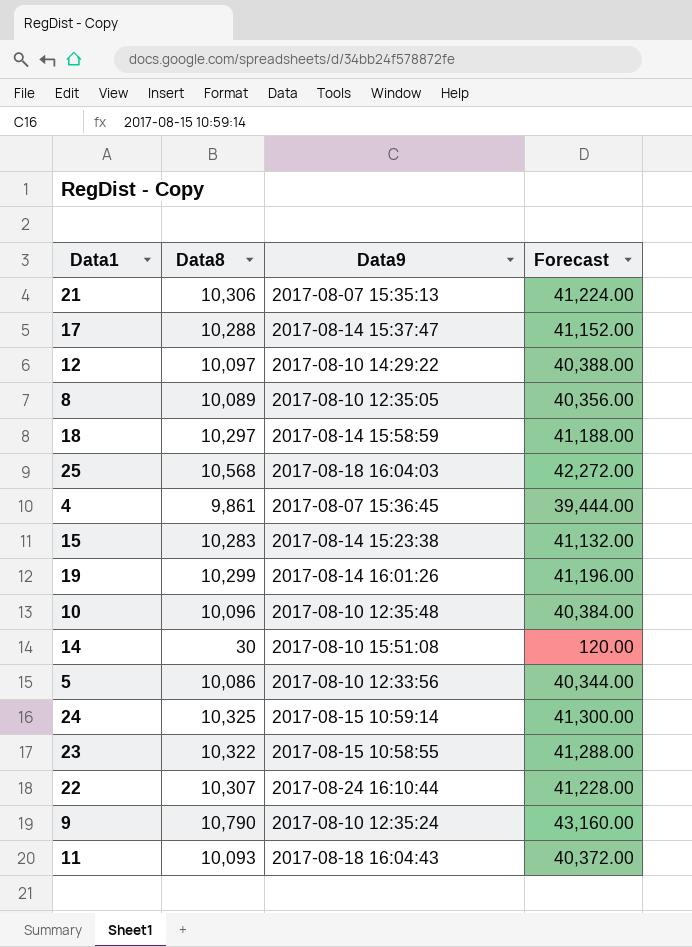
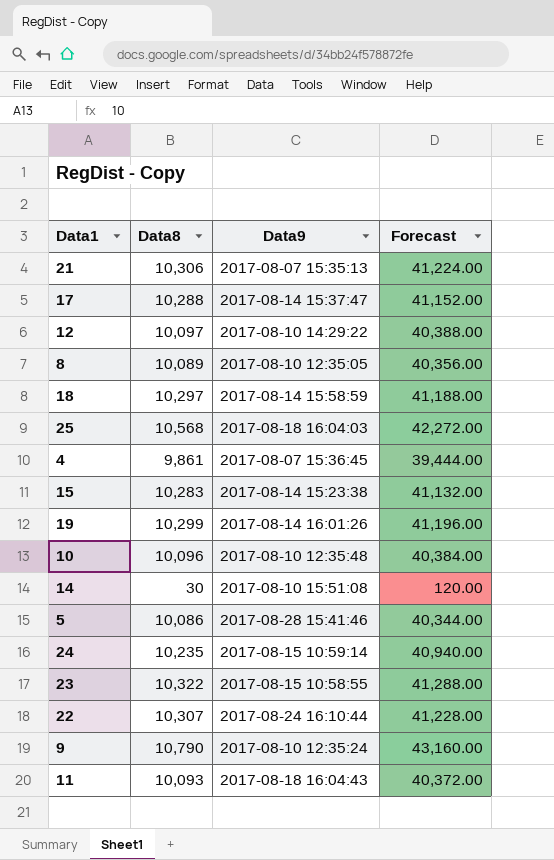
5 | Data9: 2017-08-10 12:33:56 -> 2017-08-28 15:41:46
24 | Data8: 10,325 -> 10,235
24 | Forecast: 41,300.00 -> 40,940.00

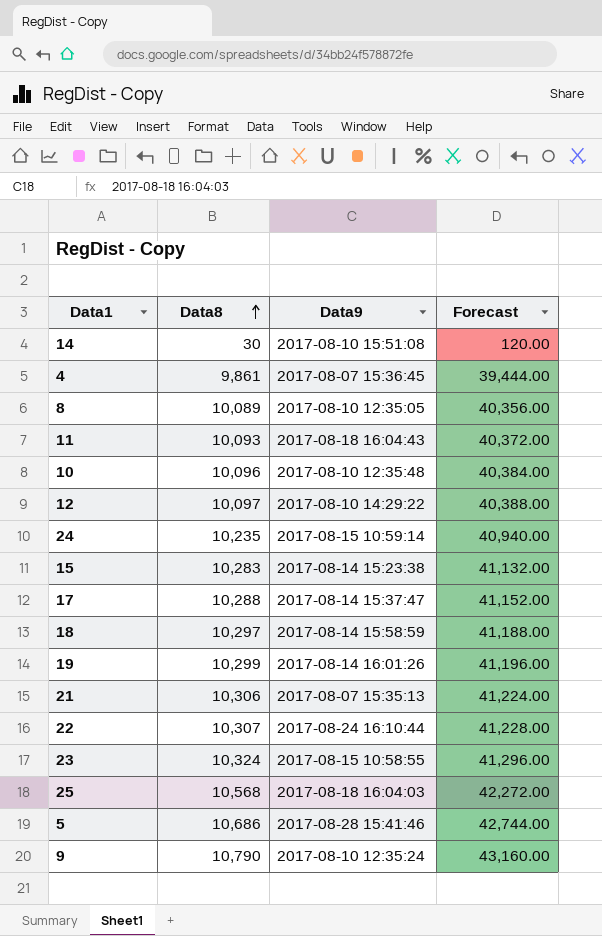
row order: none -> Data8 ascending
23 | Data8: 10,322 -> 10,324
23 | Forecast: 41,288.00 -> 41,296.00
5 | Data8: 10,086 -> 10,686
5 | Forecast: 40,344.00 -> 42,744.00

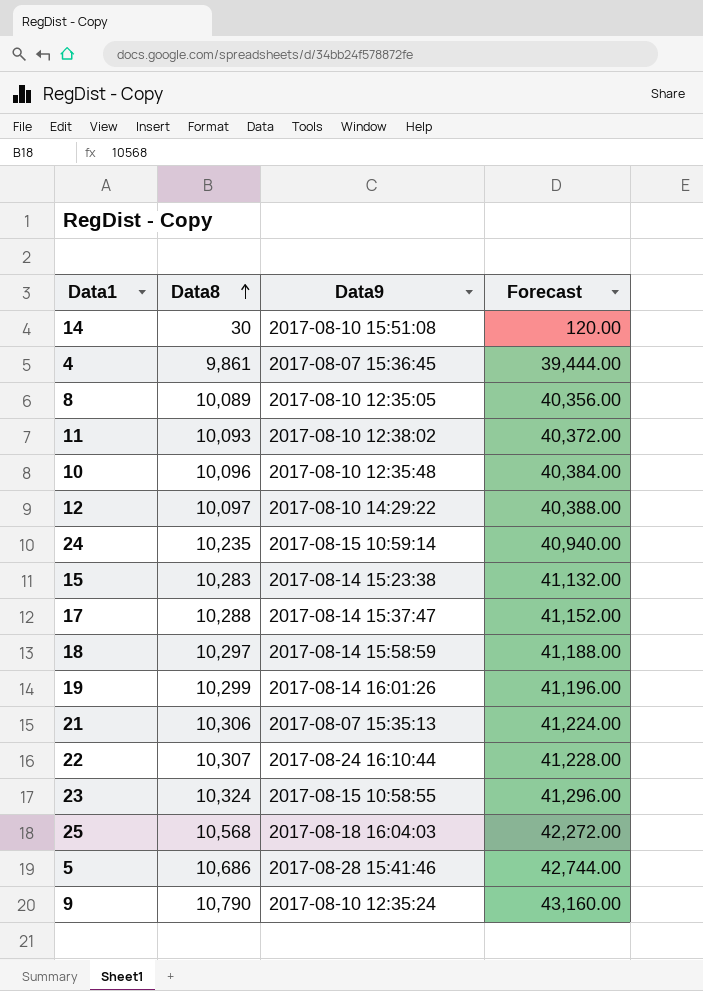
11 | Data9: 2017-08-18 16:04:43 -> 2017-08-10 12:38:02

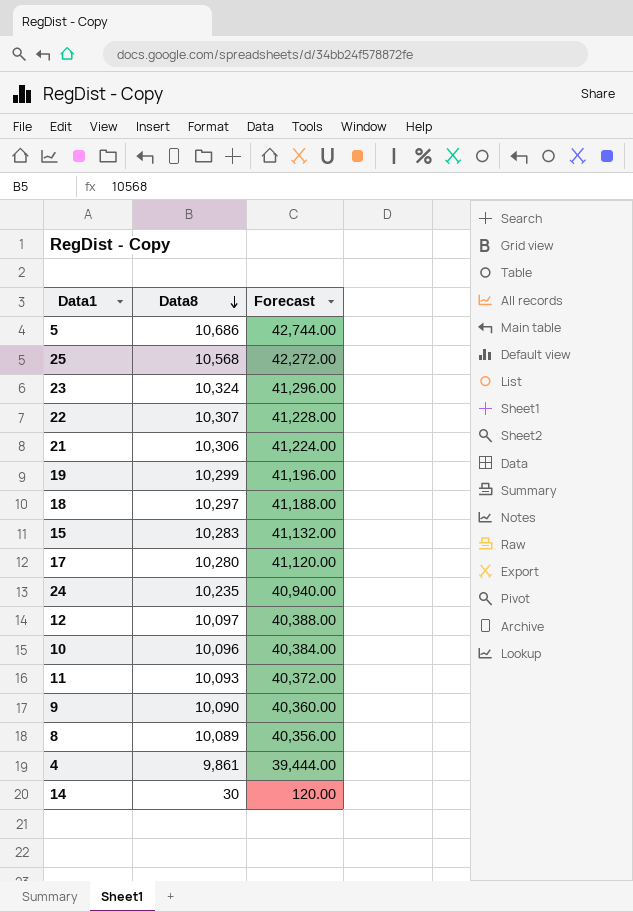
row order: Data8 ascending -> Data8 descending
column Data9 | position: 3 -> none
17 | Data8: 10,288 -> 10,280
17 | Forecast: 41,152.00 -> 41,120.00
9 | Data8: 10,790 -> 10,090
9 | Forecast: 43,160.00 -> 40,360.00

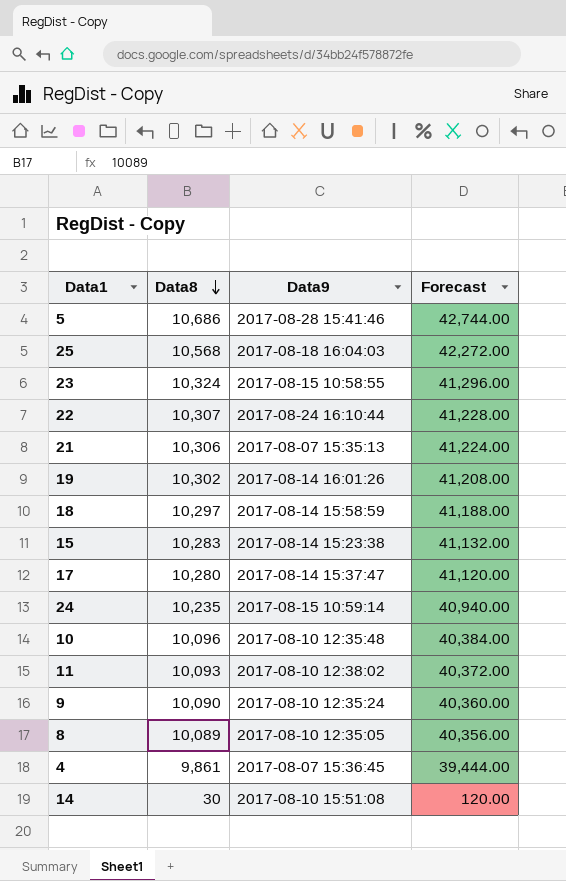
column Data9 | position: none -> 3
row 12: 10,097 | 40,388.00 -> none
19 | Data8: 10,299 -> 10,302
19 | Forecast: 41,196.00 -> 41,208.00

